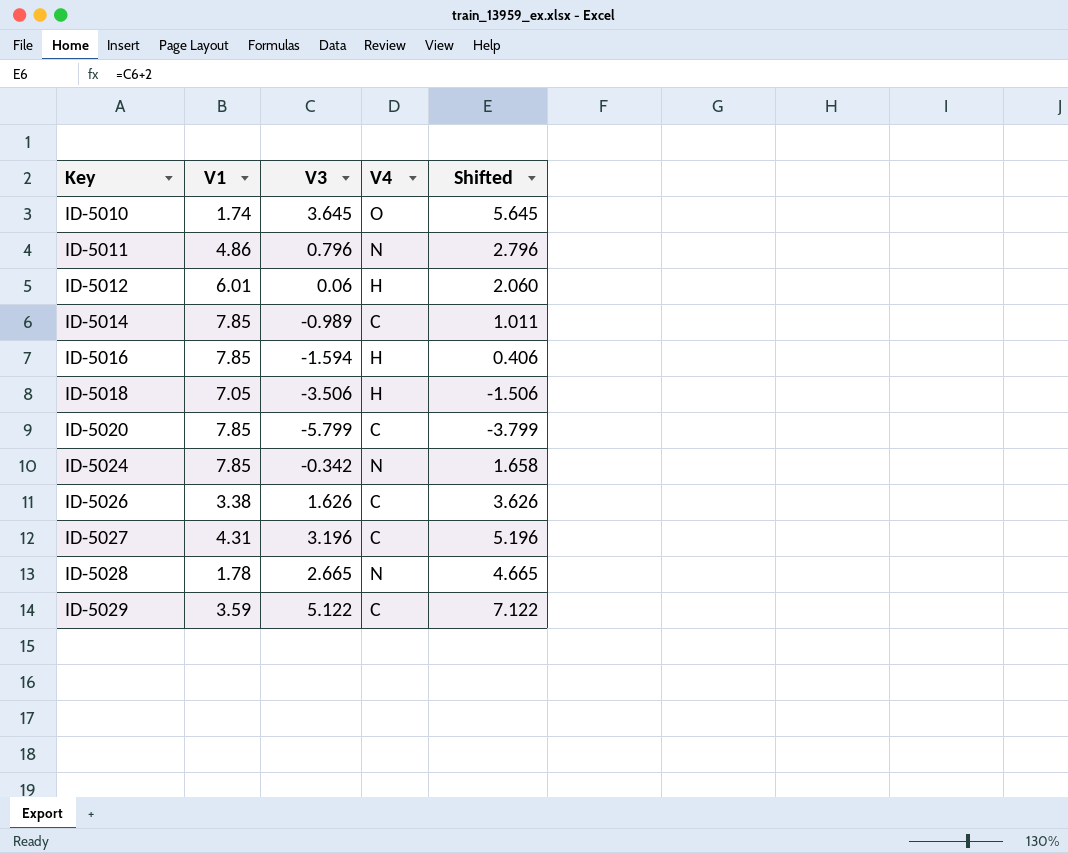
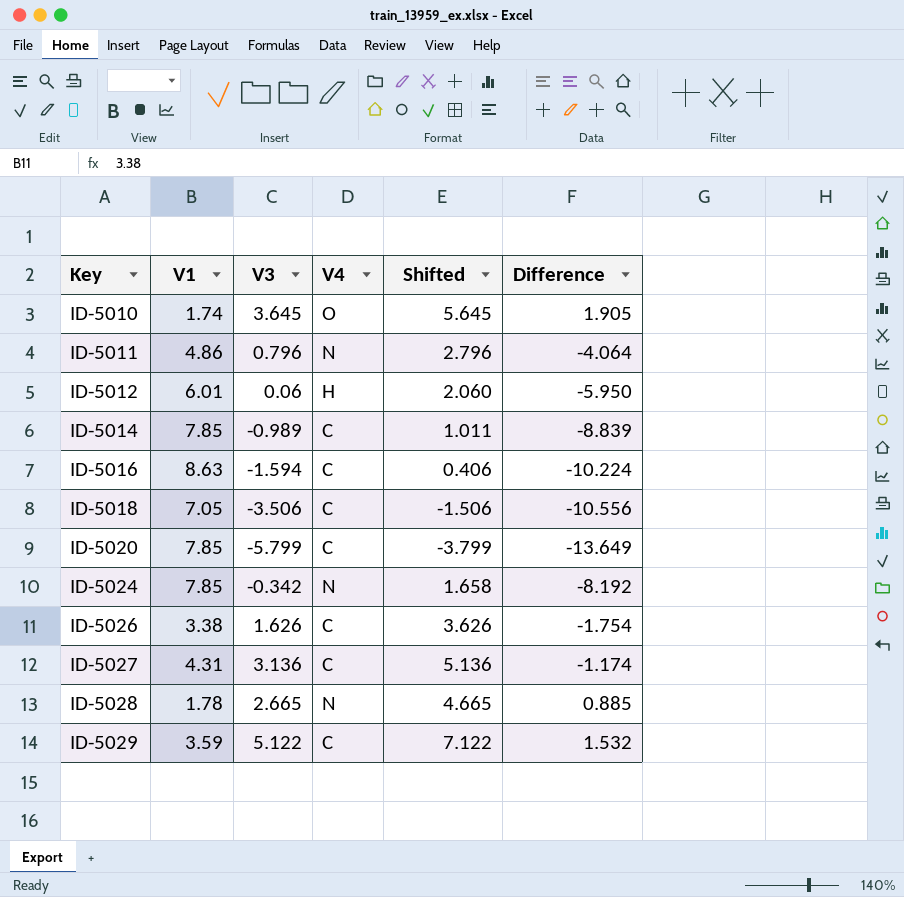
column Difference | formula: none -> [V3] - [V1]
ID-5016 | V1: 7.85 -> 8.63
ID-5016 | V4: H -> C
ID-5018 | V4: H -> C
ID-5027 | V3: 3.196 -> 3.136
ID-5027 | Shifted: 5.196 -> 5.136

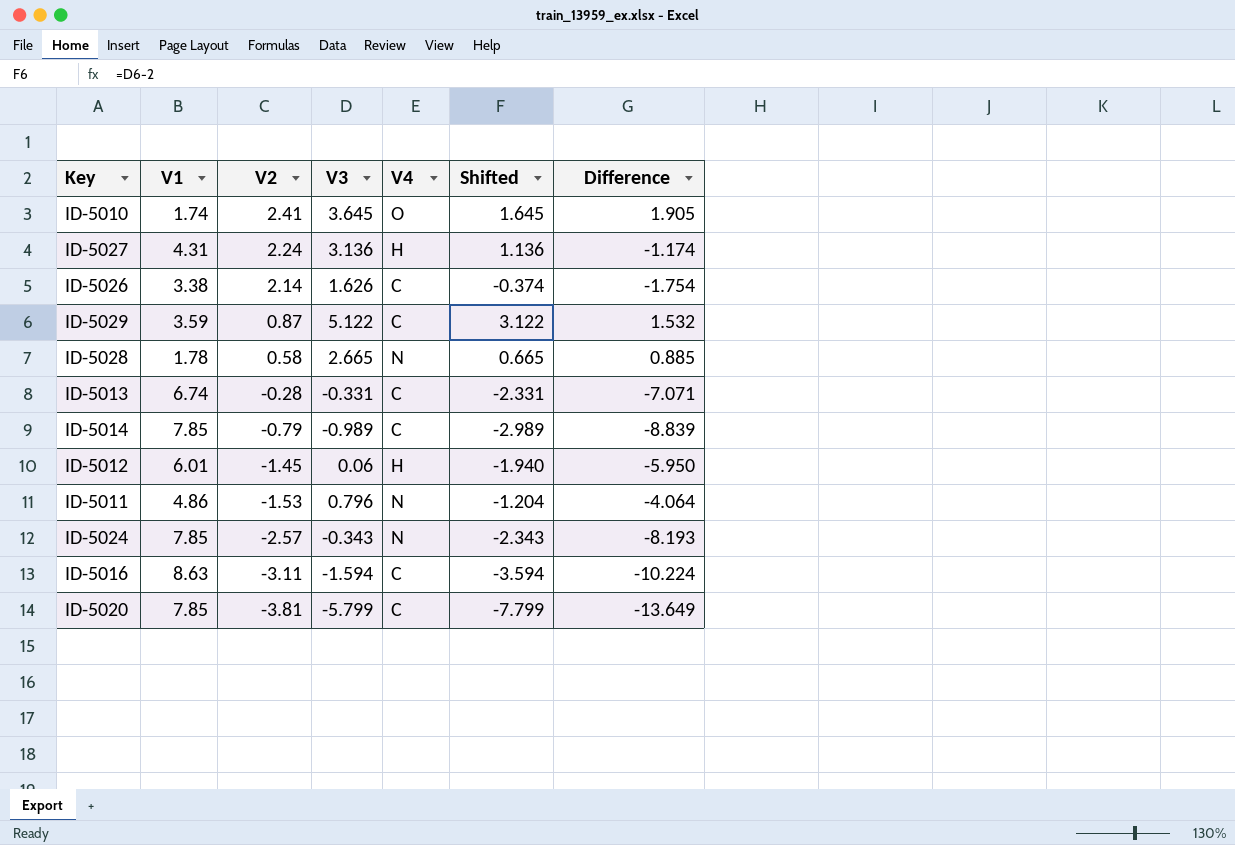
row order: Key ascending -> V2 descending
column V2 | position: none -> 3
column Shifted | formula: [V3] + 2 -> [V3] - 2
row ID-5018: 7.05 | -3.506 | C | -1.506 | -10.556 -> none
ID-5027 | V4: C -> H
row ID-5013: none -> 6.74 | -0.28 | -0.331 | C | -2.331 | -7.071
ID-5024 | V3: -0.342 -> -0.343
ID-5024 | Difference: -8.192 -> -8.193

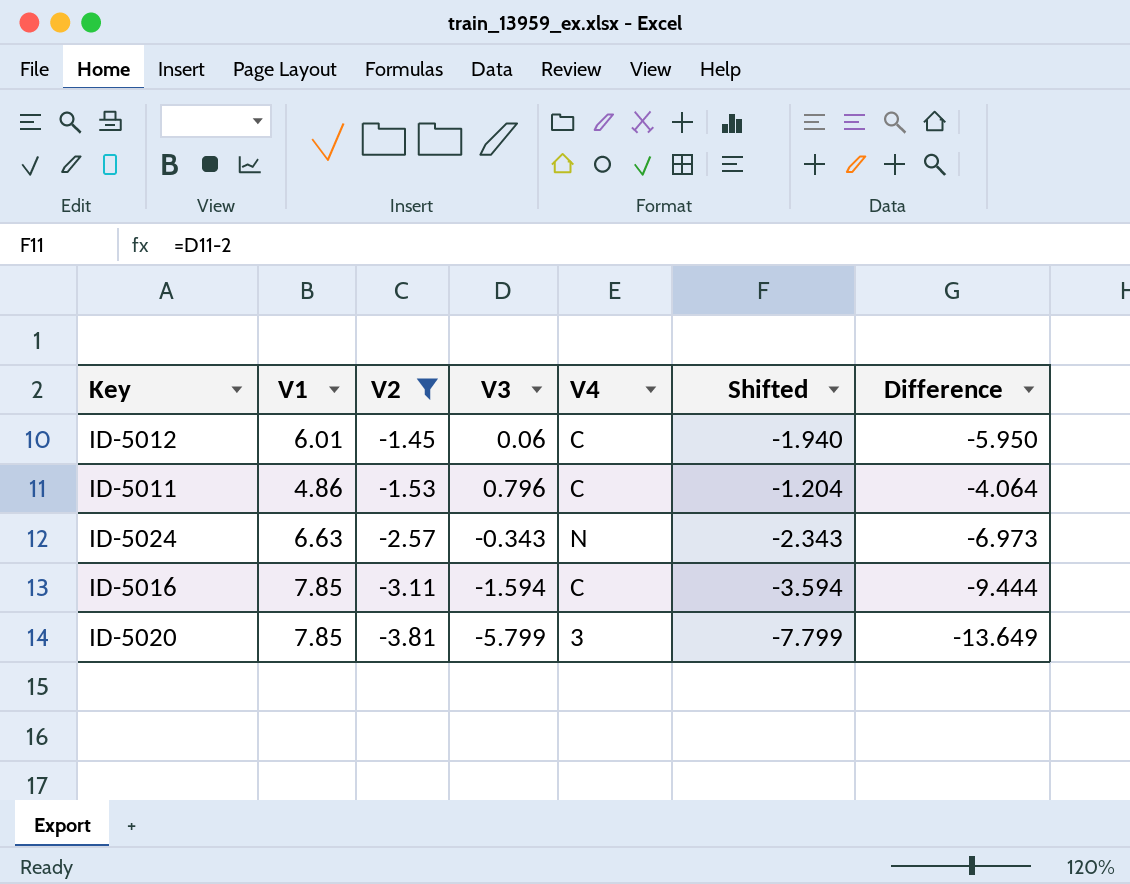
filter: none -> V2 <= -1.45
ID-5012 | V4: H -> C
ID-5011 | V4: N -> C
ID-5024 | V1: 7.85 -> 6.63
ID-5024 | Difference: -8.193 -> -6.973
ID-5016 | V1: 8.63 -> 7.85
ID-5016 | Difference: -10.224 -> -9.444
ID-5020 | V4: C -> 3

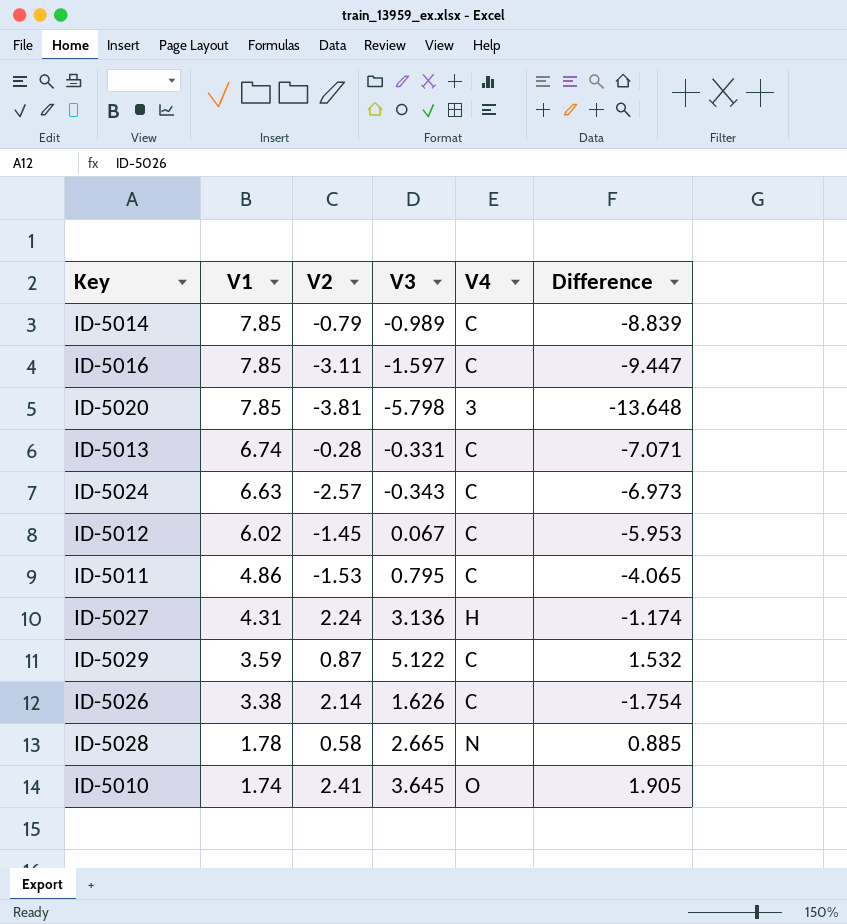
filter: V2 <= -1.45 -> none
row order: V2 descending -> V1 descending
column Shifted | formula: [V3] - 2 -> none
ID-5016 | V3: -1.594 -> -1.597
ID-5016 | Difference: -9.444 -> -9.447
ID-5020 | V3: -5.799 -> -5.798
ID-5020 | Difference: -13.649 -> -13.648
ID-5024 | V4: N -> C
ID-5012 | V1: 6.01 -> 6.02
ID-5012 | V3: 0.06 -> 0.067
ID-5012 | Difference: -5.950 -> -5.953
ID-5011 | V3: 0.796 -> 0.795
ID-5011 | Difference: -4.064 -> -4.065

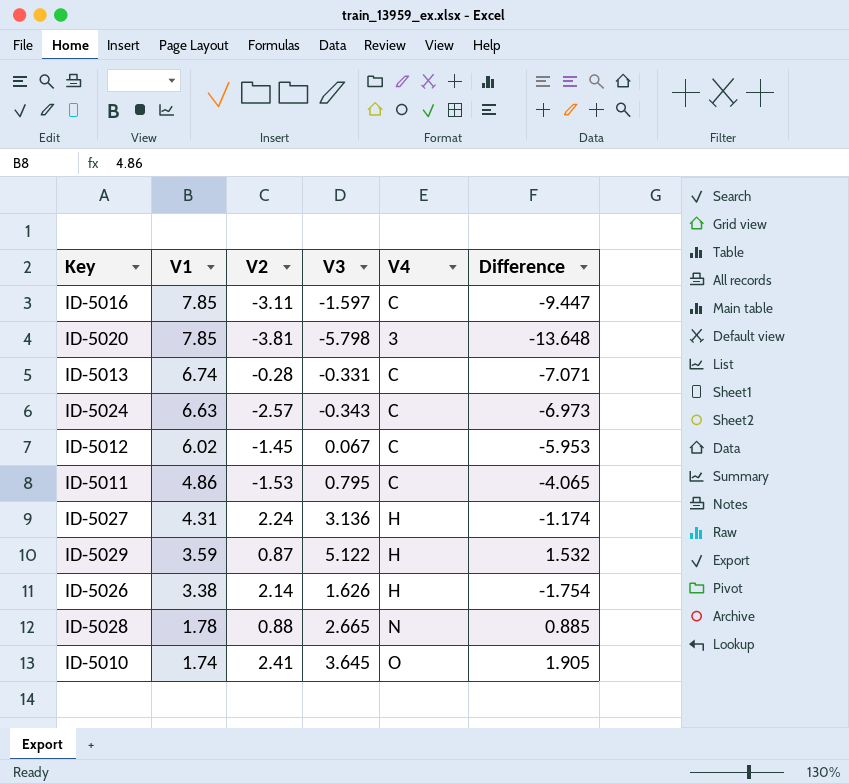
row ID-5014: 7.85 | -0.79 | -0.989 | C | -8.839 -> none
ID-5029 | V4: C -> H
ID-5026 | V4: C -> H
ID-5028 | V2: 0.58 -> 0.88

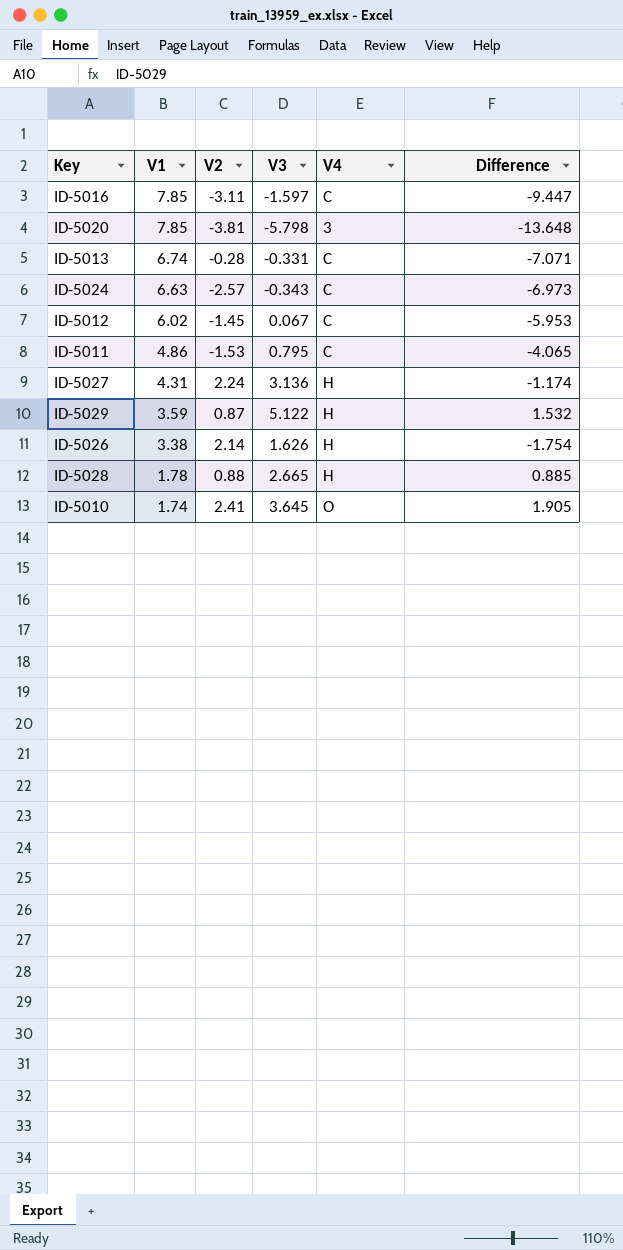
ID-5028 | V4: N -> H

